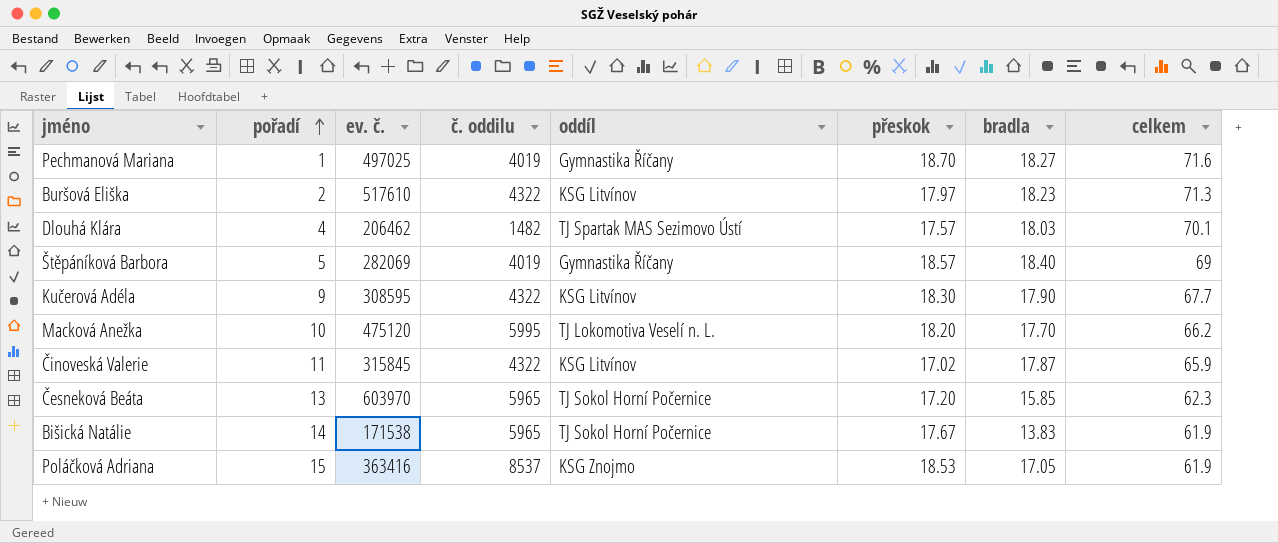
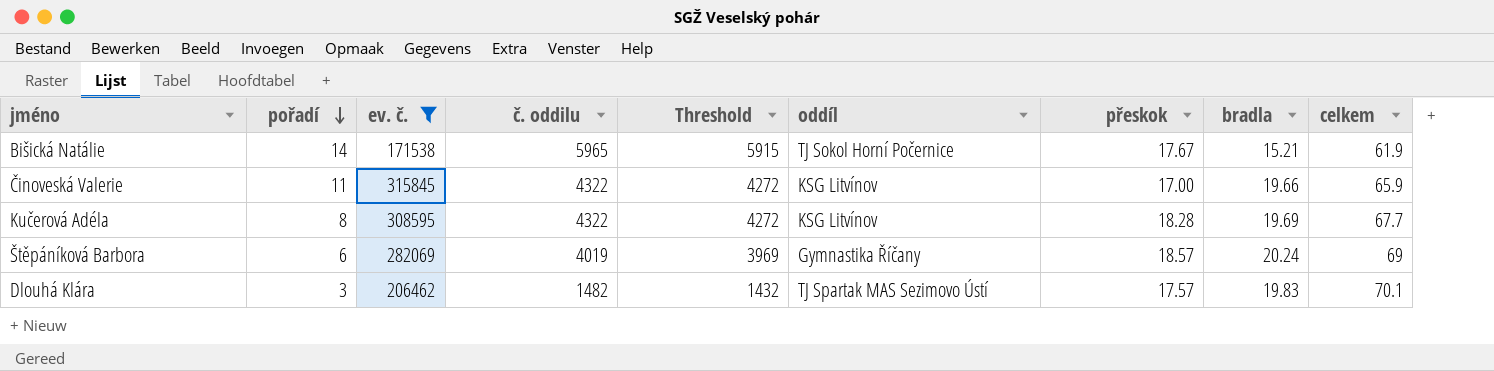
filter: none -> ev. č. <= 315845
row order: pořadí ascending -> pořadí descending
column Threshold | formula: none -> [č. oddilu] - 50
Bišická Natálie | bradla: 13.83 -> 15.21
Činoveská Valerie | přeskok: 17.02 -> 17.00
Činoveská Valerie | bradla: 17.87 -> 19.66
Kučerová Adéla | pořadí: 9 -> 8
Kučerová Adéla | přeskok: 18.30 -> 18.28
Kučerová Adéla | bradla: 17.90 -> 19.69
Štěpáníková Barbora | pořadí: 5 -> 6
Štěpáníková Barbora | bradla: 18.40 -> 20.24
Dlouhá Klára | pořadí: 4 -> 3
Dlouhá Klára | bradla: 18.03 -> 19.83

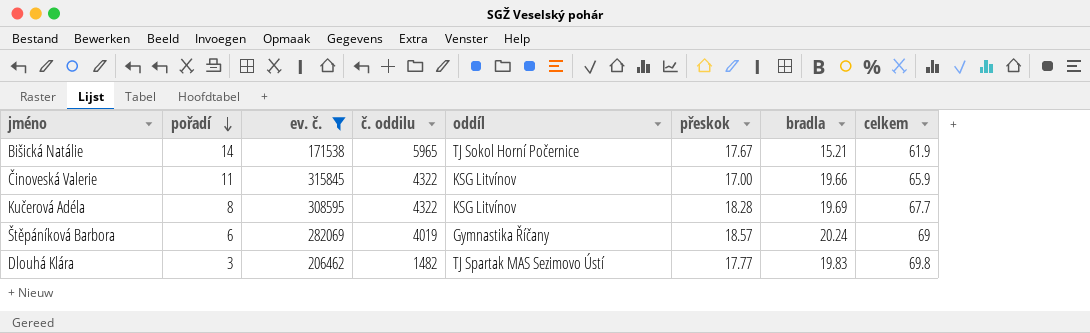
column Threshold | formula: [č. oddilu] - 50 -> none
Dlouhá Klára | přeskok: 17.57 -> 17.77
Dlouhá Klára | celkem: 70.1 -> 69.8

